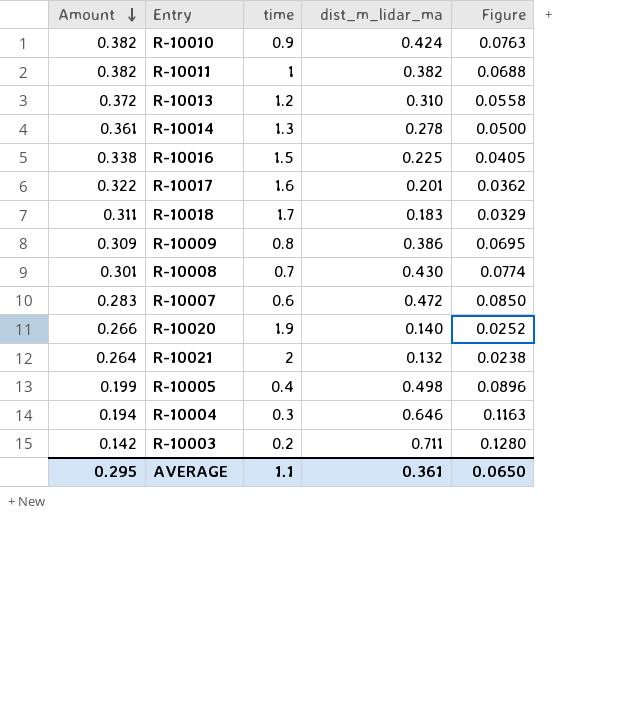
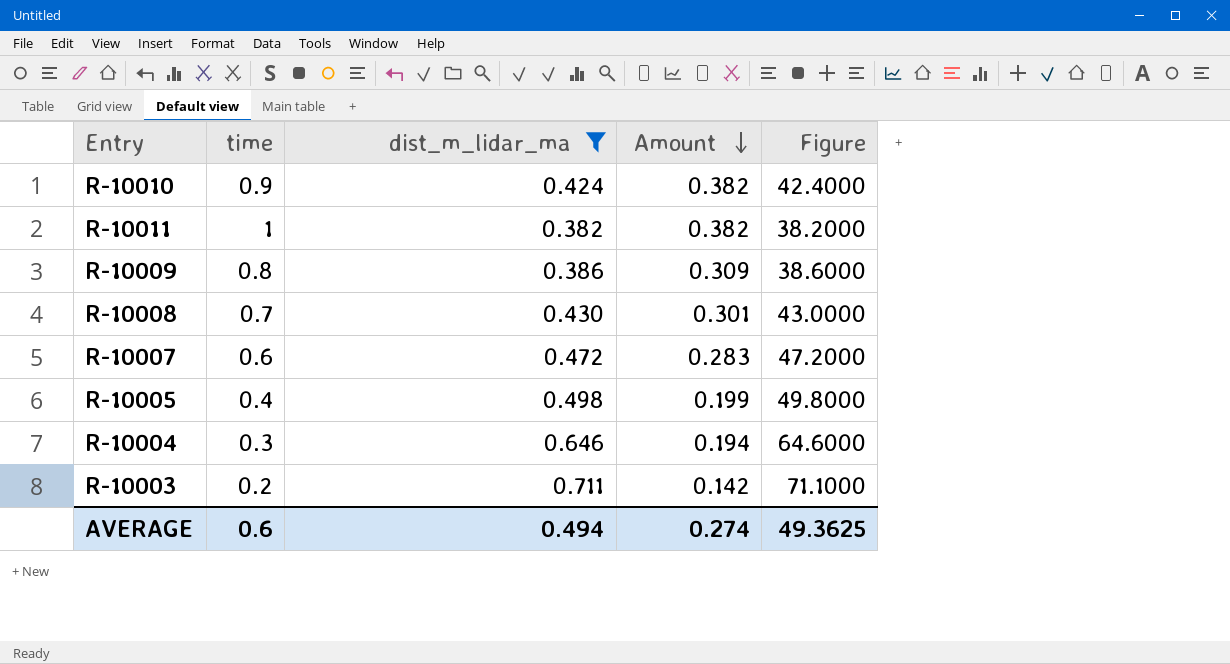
filter: none -> dist_m_lidar_ma >= 0.382
column Amount | position: 1 -> 4
column Figure | formula: [dist_m_lidar_ma] * 0.18 -> [dist_m_lidar_ma] * 100
AVERAGE | time: 1.1 -> 0.6
AVERAGE | dist_m_lidar_ma: 0.361 -> 0.494
AVERAGE | Amount: 0.295 -> 0.274
AVERAGE | Figure: 0.0650 -> 49.3625

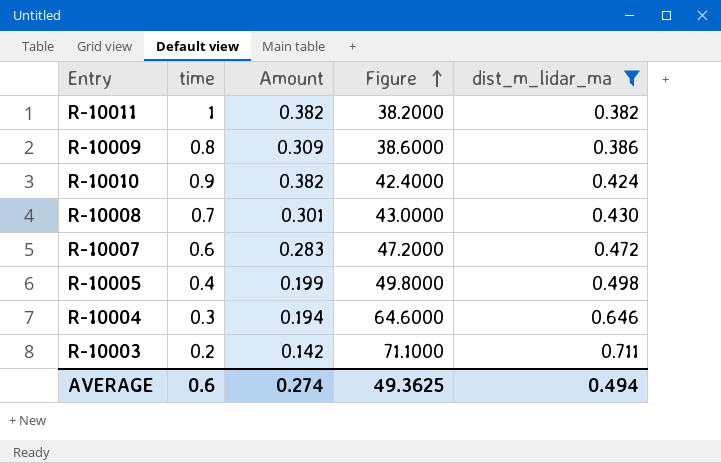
row order: Amount descending -> Figure ascending
column dist_m_lidar_ma | position: 3 -> 5

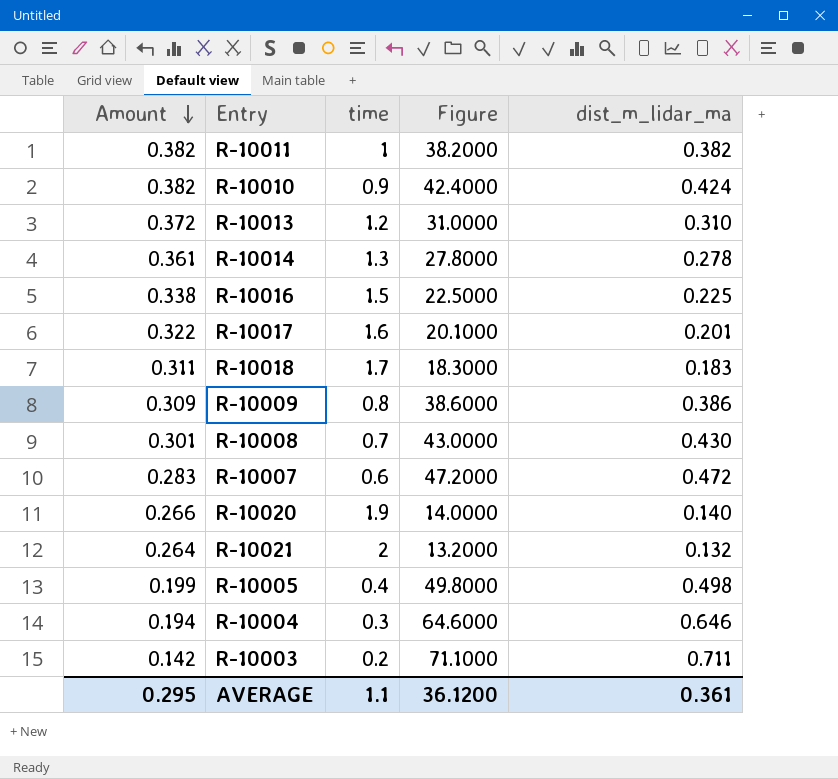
filter: dist_m_lidar_ma >= 0.382 -> none
row order: Figure ascending -> Amount descending
column Amount | position: 3 -> 1
AVERAGE | Amount: 0.274 -> 0.295
AVERAGE | time: 0.6 -> 1.1
AVERAGE | Figure: 49.3625 -> 36.1200
AVERAGE | dist_m_lidar_ma: 0.494 -> 0.361

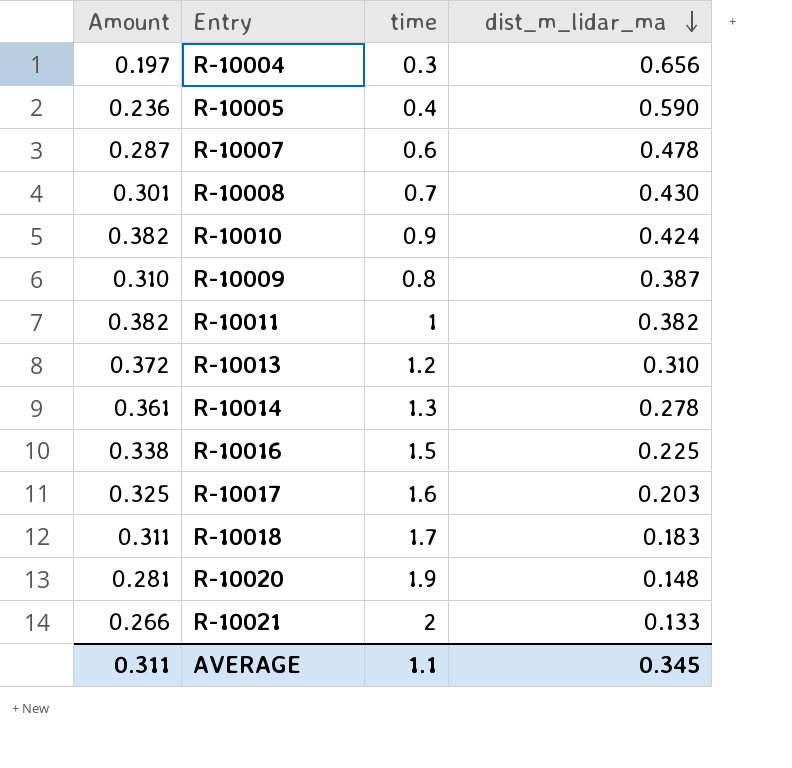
row order: Amount descending -> dist_m_lidar_ma descending
column Figure | formula: [dist_m_lidar_ma] * 100 -> none
row R-10003: 0.142 | 0.2 | 71.1000 | 0.711 -> none
R-10004 | Amount: 0.194 -> 0.197
R-10004 | dist_m_lidar_ma: 0.646 -> 0.656
R-10005 | Amount: 0.199 -> 0.236
R-10005 | dist_m_lidar_ma: 0.498 -> 0.590
R-10007 | Amount: 0.283 -> 0.287
R-10007 | dist_m_lidar_ma: 0.472 -> 0.478
R-10009 | Amount: 0.309 -> 0.310
R-10009 | dist_m_lidar_ma: 0.386 -> 0.387
R-10017 | Amount: 0.322 -> 0.325
R-10017 | dist_m_lidar_ma: 0.201 -> 0.203
R-10020 | Amount: 0.266 -> 0.281
R-10020 | dist_m_lidar_ma: 0.140 -> 0.148
R-10021 | Amount: 0.264 -> 0.266
R-10021 | dist_m_lidar_ma: 0.132 -> 0.133
AVERAGE | Amount: 0.295 -> 0.311
AVERAGE | dist_m_lidar_ma: 0.361 -> 0.345

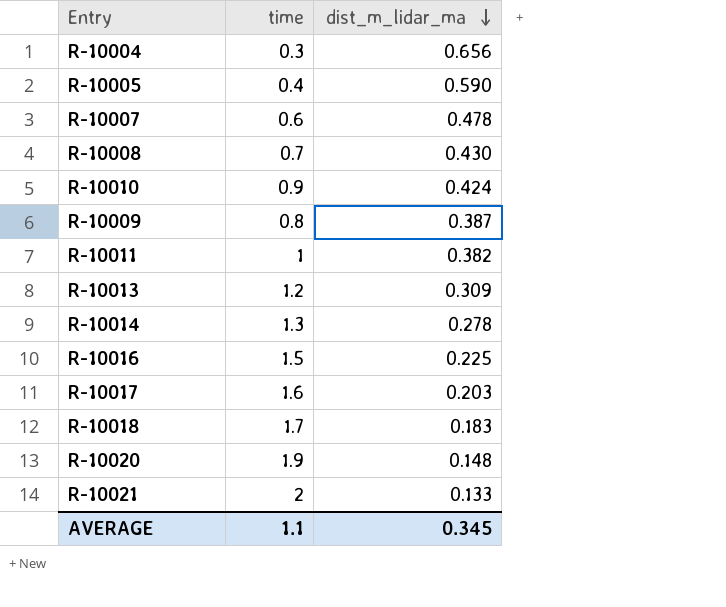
column Amount | formula: [time] * [dist_m_lidar_ma] -> none
R-10013 | dist_m_lidar_ma: 0.310 -> 0.309

